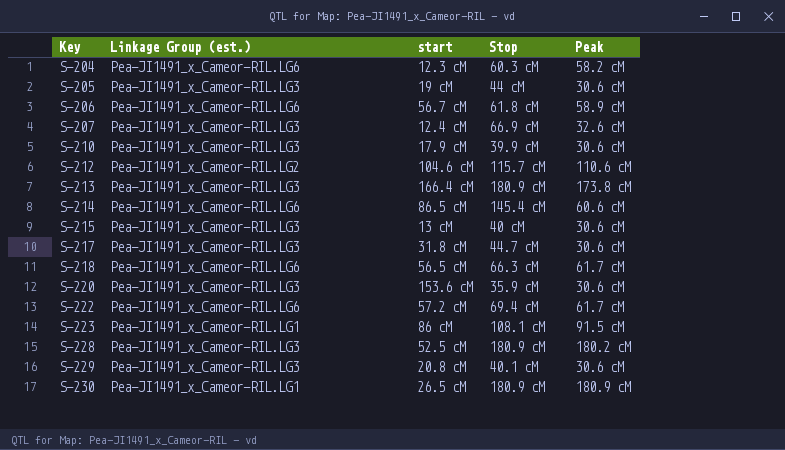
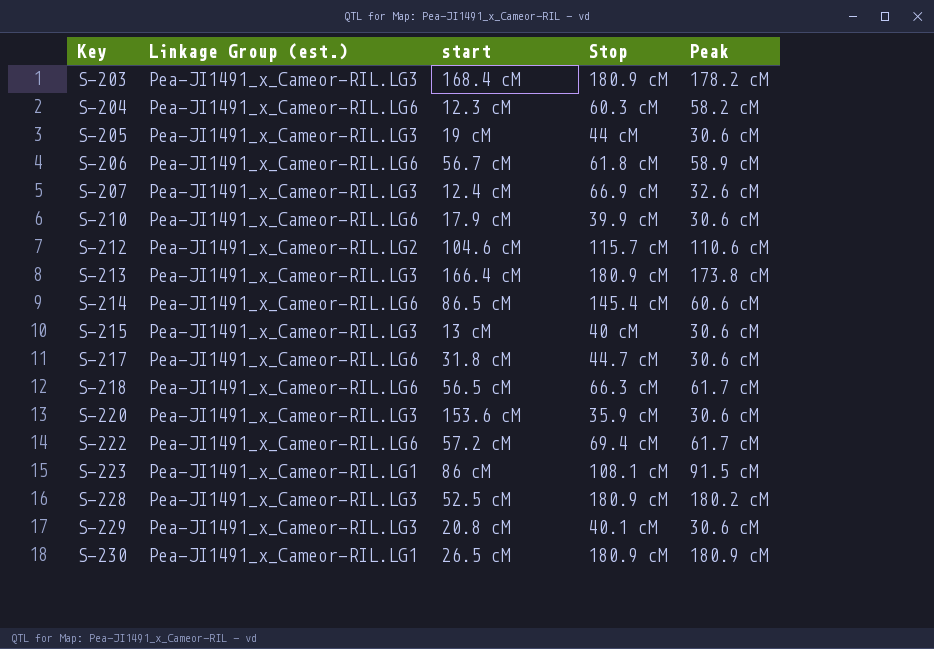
row S-203: none -> Pea-JI1491_x_Cameor-RIL.LG3 | 168.4 cM | 180.9 cM | 178.2 cM
S-210 | Linkage Group (est.): Pea-JI1491_x_Cameor-RIL.LG3 -> Pea-JI1491_x_Cameor-RIL.LG6
S-217 | Linkage Group (est.): Pea-JI1491_x_Cameor-RIL.LG3 -> Pea-JI1491_x_Cameor-RIL.LG6

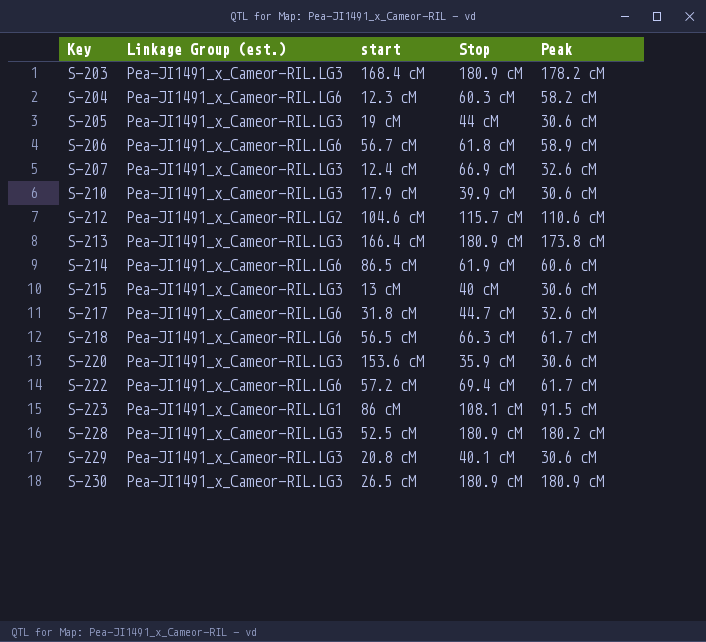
S-210 | Linkage Group (est.): Pea-JI1491_x_Cameor-RIL.LG6 -> Pea-JI1491_x_Cameor-RIL.LG3
S-214 | Stop: 145.4 cM -> 61.9 cM
S-217 | Peak: 30.6 cM -> 32.6 cM
S-230 | Linkage Group (est.): Pea-JI1491_x_Cameor-RIL.LG1 -> Pea-JI1491_x_Cameor-RIL.LG3

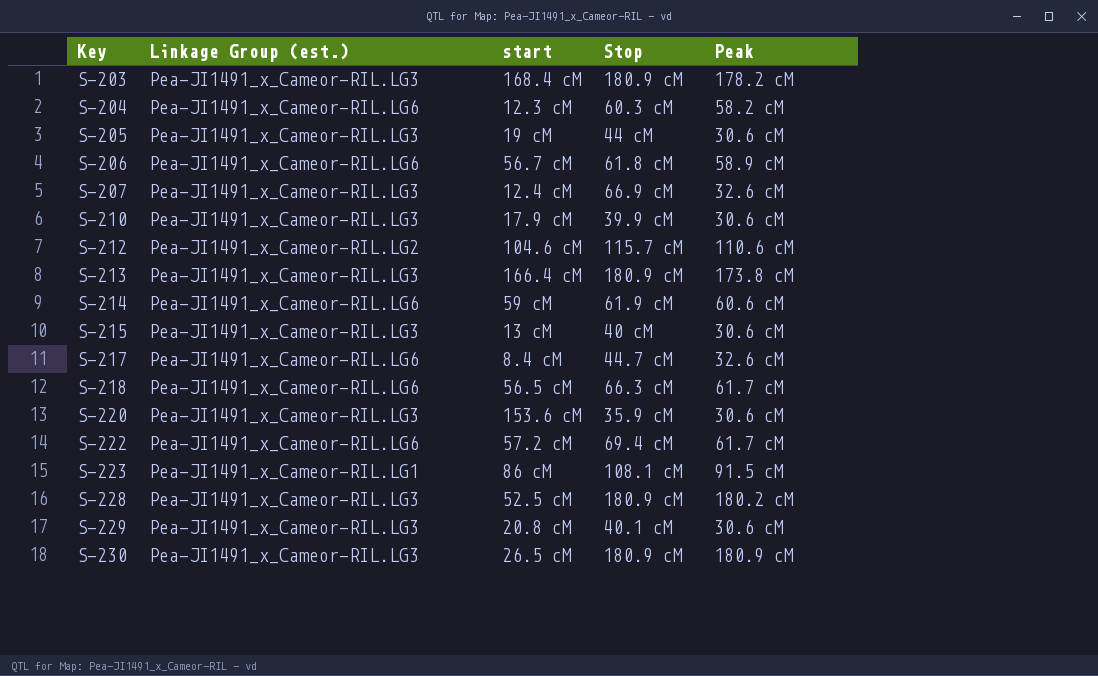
S-214 | start: 86.5 cM -> 59 cM
S-217 | start: 31.8 cM -> 8.4 cM

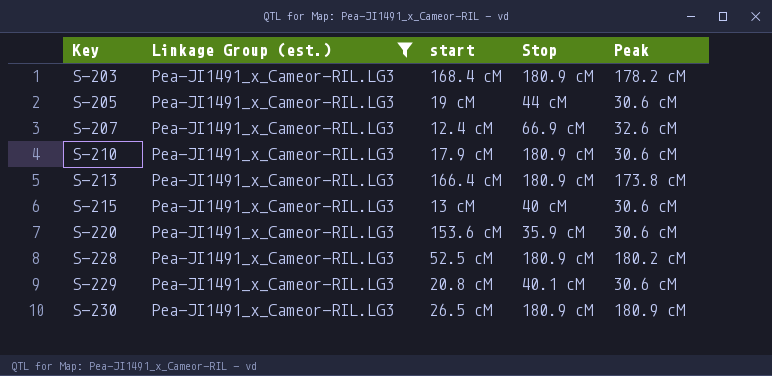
filter: none -> Linkage Group (est.) = Pea-JI1491_x_Cameor-RIL.LG3
S-210 | Stop: 39.9 cM -> 180.9 cM

